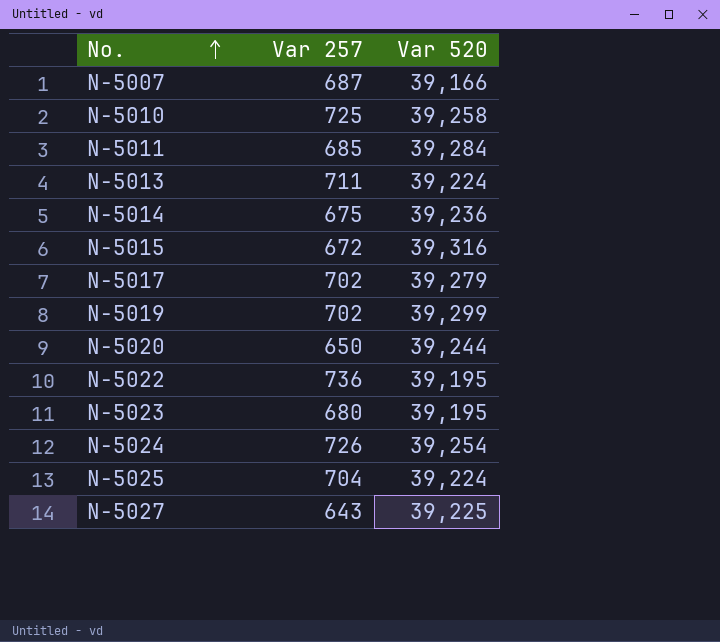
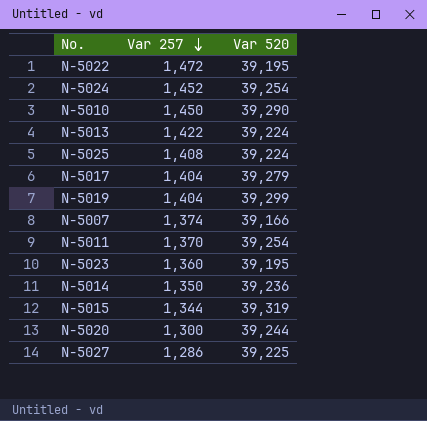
row order: No. ascending -> Var 257 descending
N-5022 | Var 257: 736 -> 1,472
N-5024 | Var 257: 726 -> 1,452
N-5010 | Var 257: 725 -> 1,450
N-5010 | Var 520: 39,258 -> 39,290
N-5013 | Var 257: 711 -> 1,422
N-5025 | Var 257: 704 -> 1,408
N-5017 | Var 257: 702 -> 1,404
N-5019 | Var 257: 702 -> 1,404
N-5007 | Var 257: 687 -> 1,374
N-5011 | Var 257: 685 -> 1,370
N-5011 | Var 520: 39,284 -> 39,254
N-5023 | Var 257: 680 -> 1,360
N-5014 | Var 257: 675 -> 1,350
N-5015 | Var 257: 672 -> 1,344
N-5015 | Var 520: 39,316 -> 39,319
N-5020 | Var 257: 650 -> 1,300
N-5027 | Var 257: 643 -> 1,286

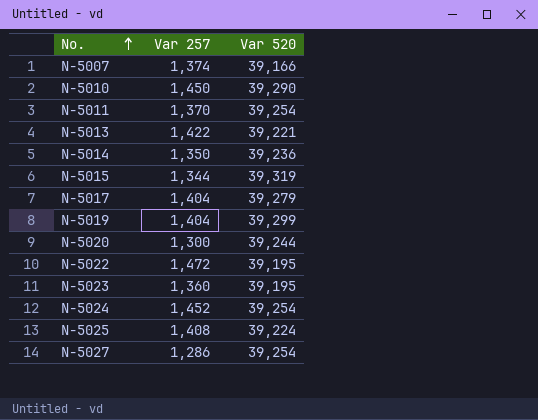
row order: Var 257 descending -> No. ascending
N-5013 | Var 520: 39,224 -> 39,221
N-5027 | Var 520: 39,225 -> 39,254

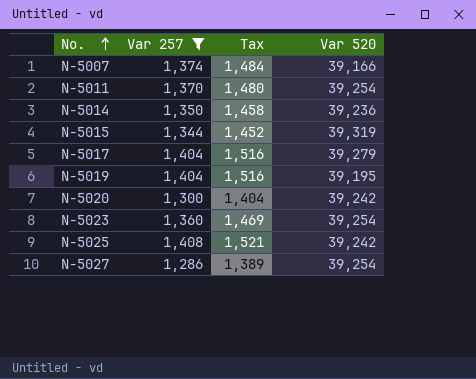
filter: none -> Var 257 <= 1,408
column Tax | formula: none -> [Var 257] * 1.08
N-5019 | Var 520: 39,299 -> 39,195
N-5020 | Var 520: 39,244 -> 39,242
N-5023 | Var 520: 39,195 -> 39,254
N-5025 | Var 520: 39,224 -> 39,242

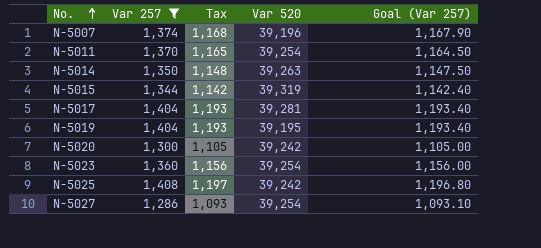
column Tax | formula: [Var 257] * 1.08 -> [Var 257] * 0.85
column Goal (Var 257) | formula: none -> [Var 257] * 0.85
N-5007 | Var 520: 39,166 -> 39,196
N-5014 | Var 520: 39,236 -> 39,263
N-5017 | Var 520: 39,279 -> 39,281

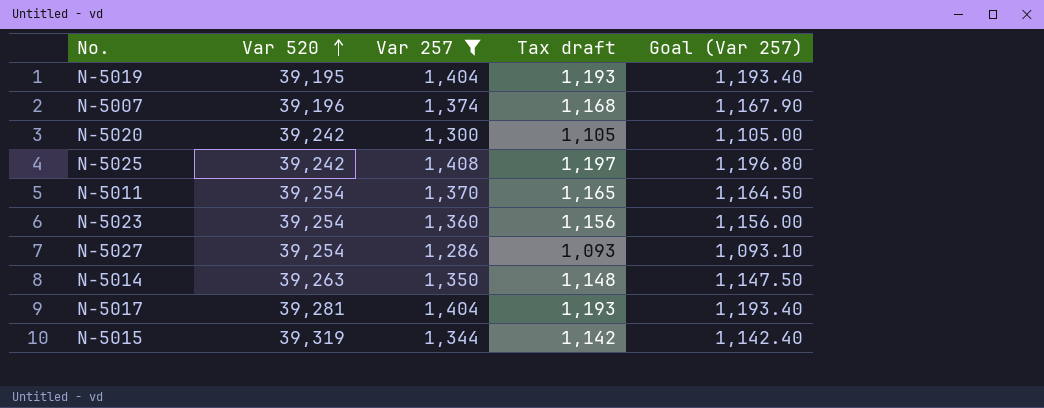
row order: No. ascending -> Var 520 ascending
column Var 520 | position: 4 -> 2
column name: Tax -> Tax draft

